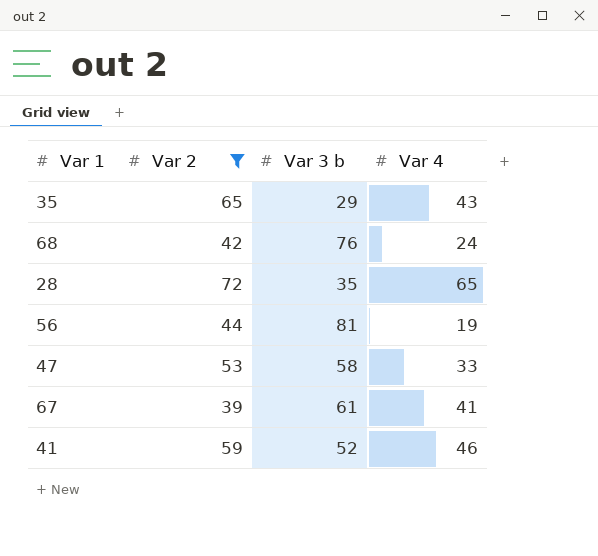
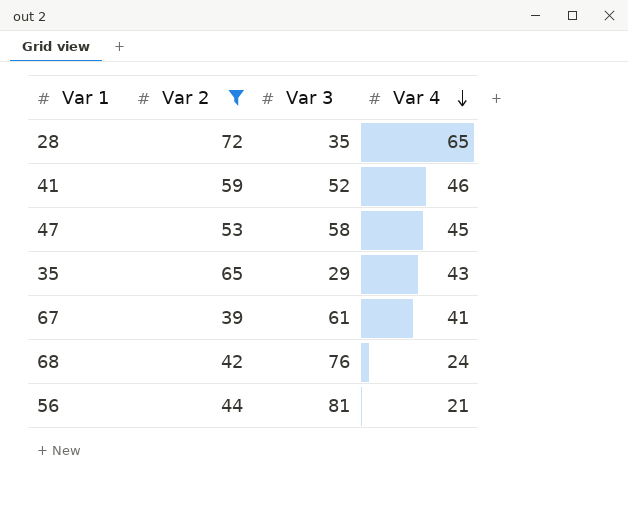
row order: none -> Var 4 descending
column name: Var 3 b -> Var 3
47 | Var 4: 33 -> 45
56 | Var 4: 19 -> 21

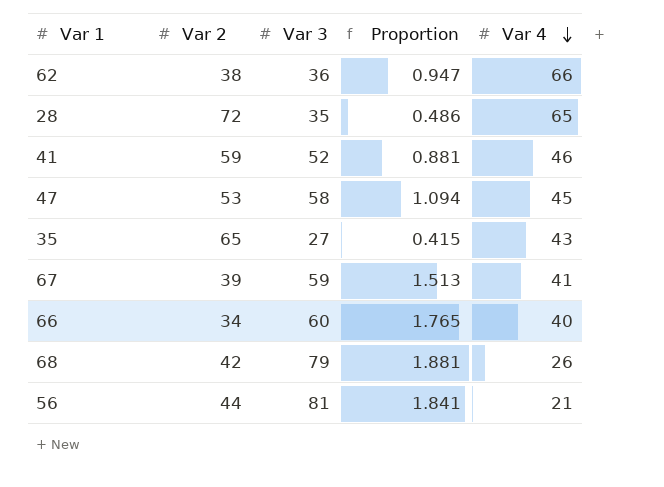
filter: Var 2 >= 39 -> none
column Proportion | formula: none -> [Var 3] / [Var 2]
35 | Var 3: 29 -> 27
67 | Var 3: 61 -> 59
68 | Var 3: 76 -> 79
68 | Var 4: 24 -> 26

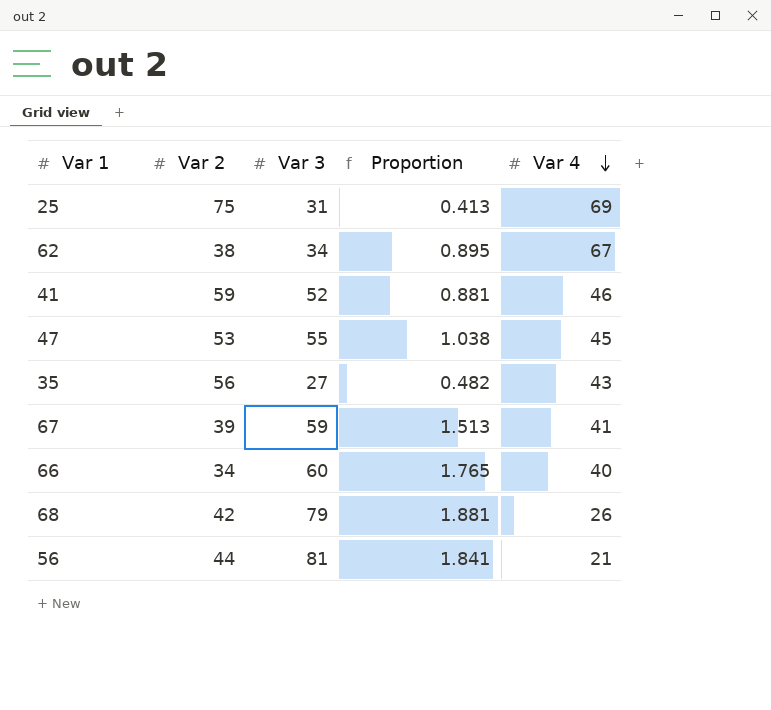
row 28: 72 | 35 | 0.486 | 65 -> none
row 25: none -> 75 | 31 | 0.413 | 69
62 | Var 3: 36 -> 34
62 | Proportion: 0.947 -> 0.895
62 | Var 4: 66 -> 67
47 | Var 3: 58 -> 55
47 | Proportion: 1.094 -> 1.038
35 | Var 2: 65 -> 56
35 | Proportion: 0.415 -> 0.482

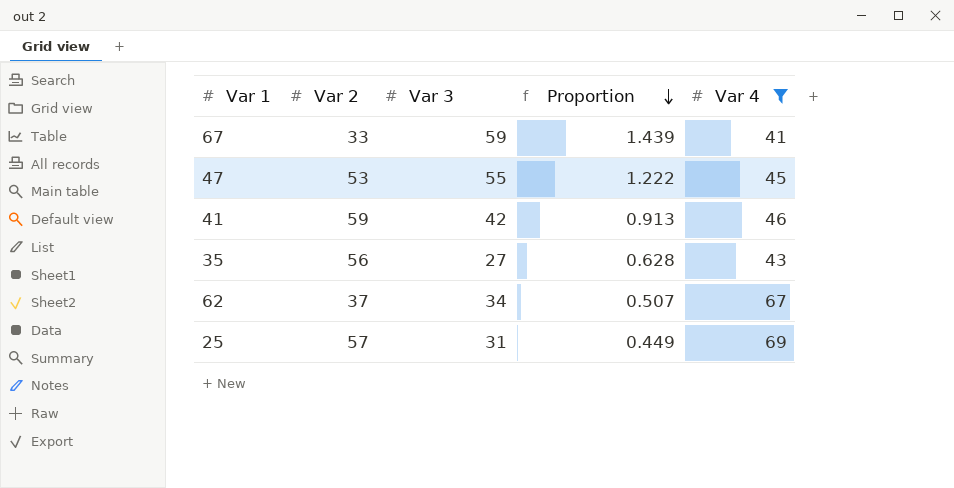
filter: none -> Var 4 >= 41
row order: Var 4 descending -> Proportion descending
column Proportion | formula: [Var 3] / [Var 2] -> [Var 3] / [Var 4]
67 | Var 2: 39 -> 33
41 | Var 3: 52 -> 42
62 | Var 2: 38 -> 37
25 | Var 2: 75 -> 57

